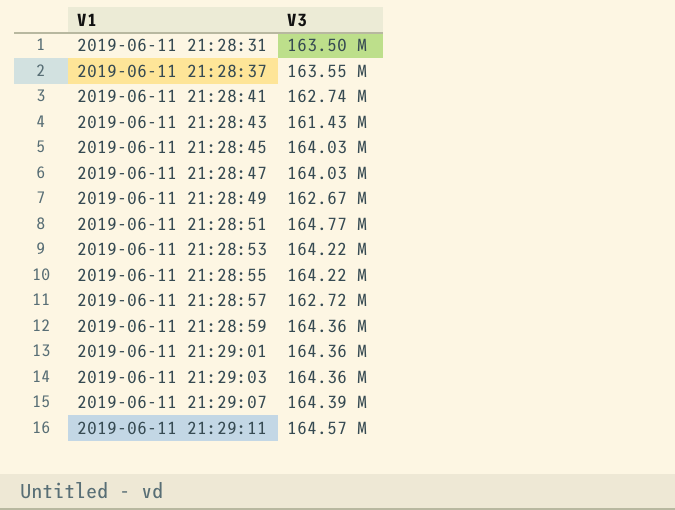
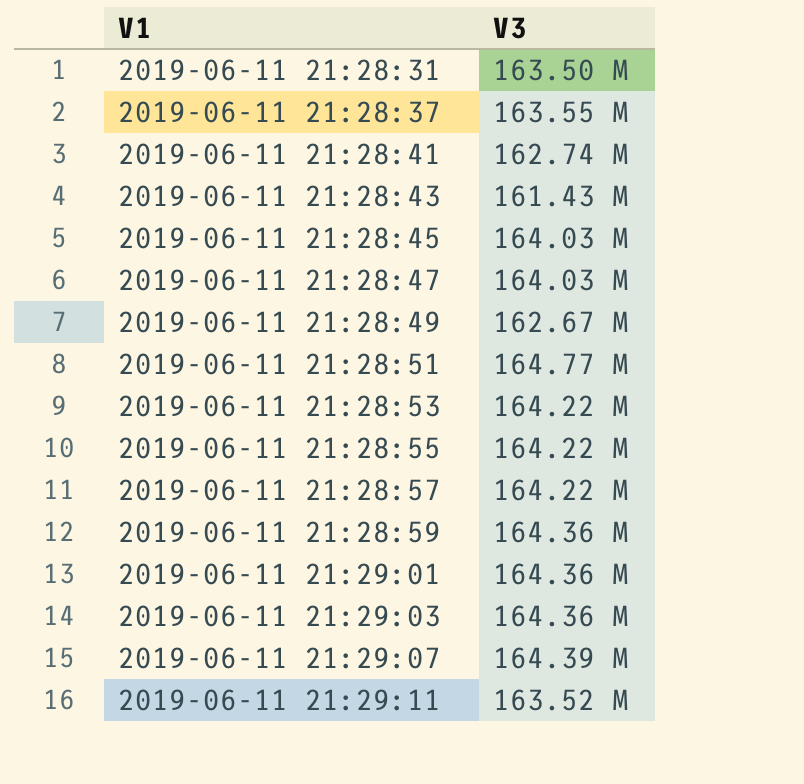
2019-06-11 21:28:57 | V3: 162.72 M -> 164.22 M
2019-06-11 21:29:11 | V3: 164.57 M -> 163.52 M

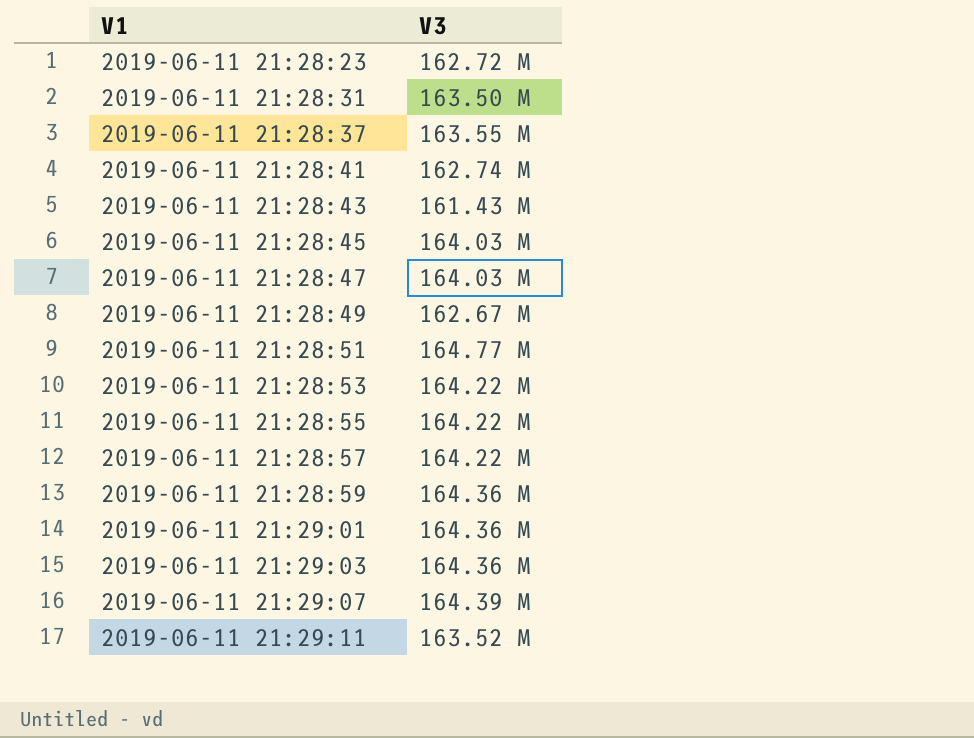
row 2019-06-11 21:28:23: none -> 162.72 M

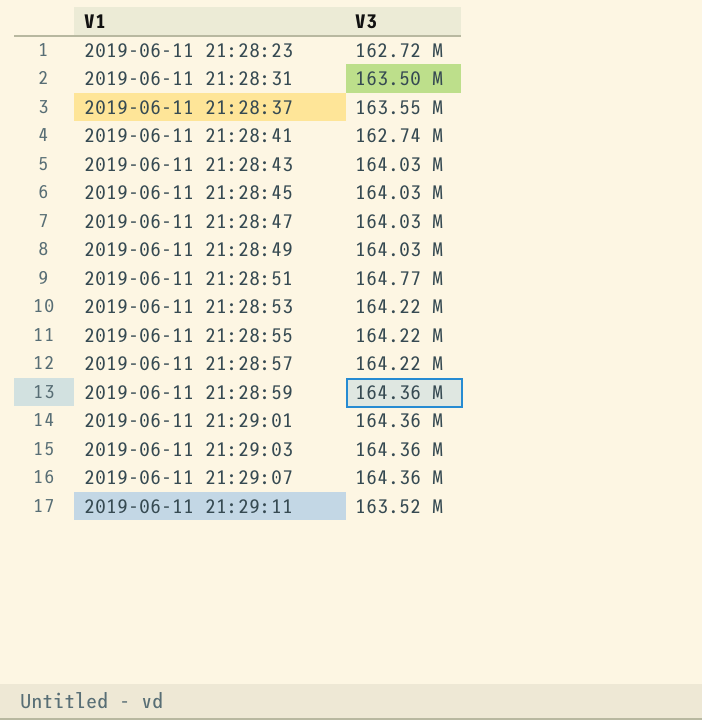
2019-06-11 21:28:43 | V3: 161.43 M -> 164.03 M
2019-06-11 21:28:49 | V3: 162.67 M -> 164.03 M
2019-06-11 21:29:07 | V3: 164.39 M -> 164.36 M

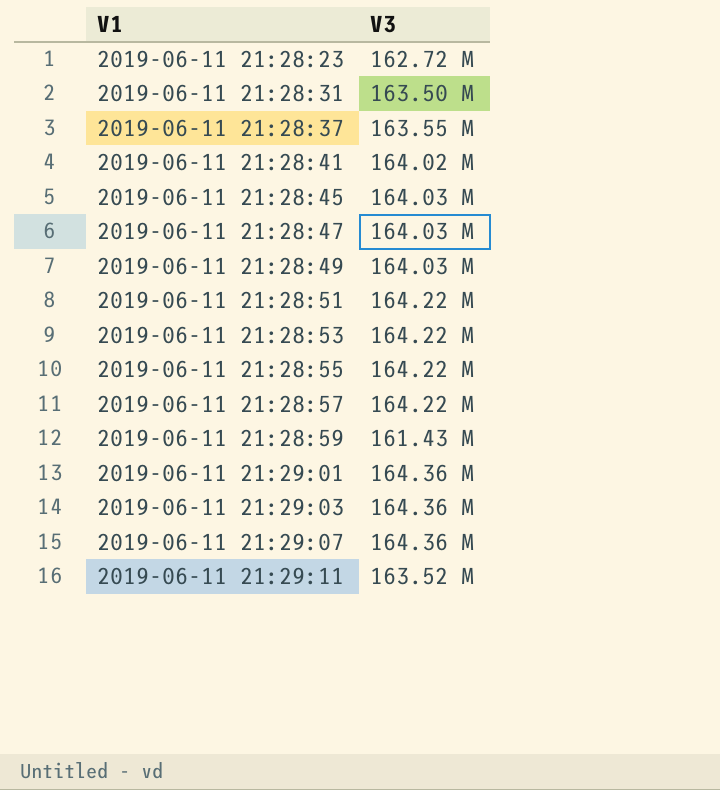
row 2019-06-11 21:28:43: 164.03 M -> none
2019-06-11 21:28:41 | V3: 162.74 M -> 164.02 M
2019-06-11 21:28:51 | V3: 164.77 M -> 164.22 M
2019-06-11 21:28:59 | V3: 164.36 M -> 161.43 M

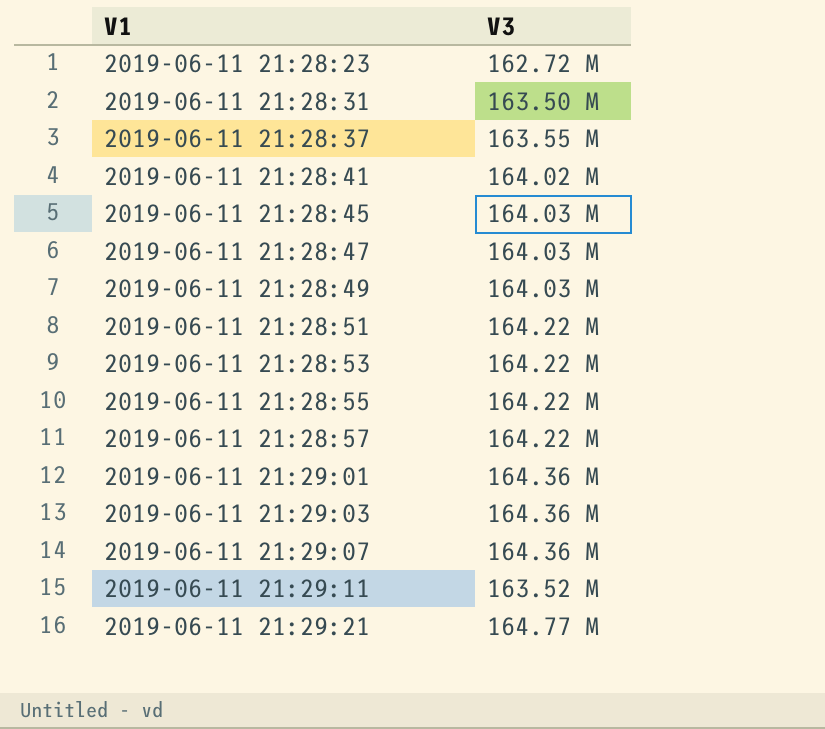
row 2019-06-11 21:28:59: 161.43 M -> none
row 2019-06-11 21:29:21: none -> 164.77 M

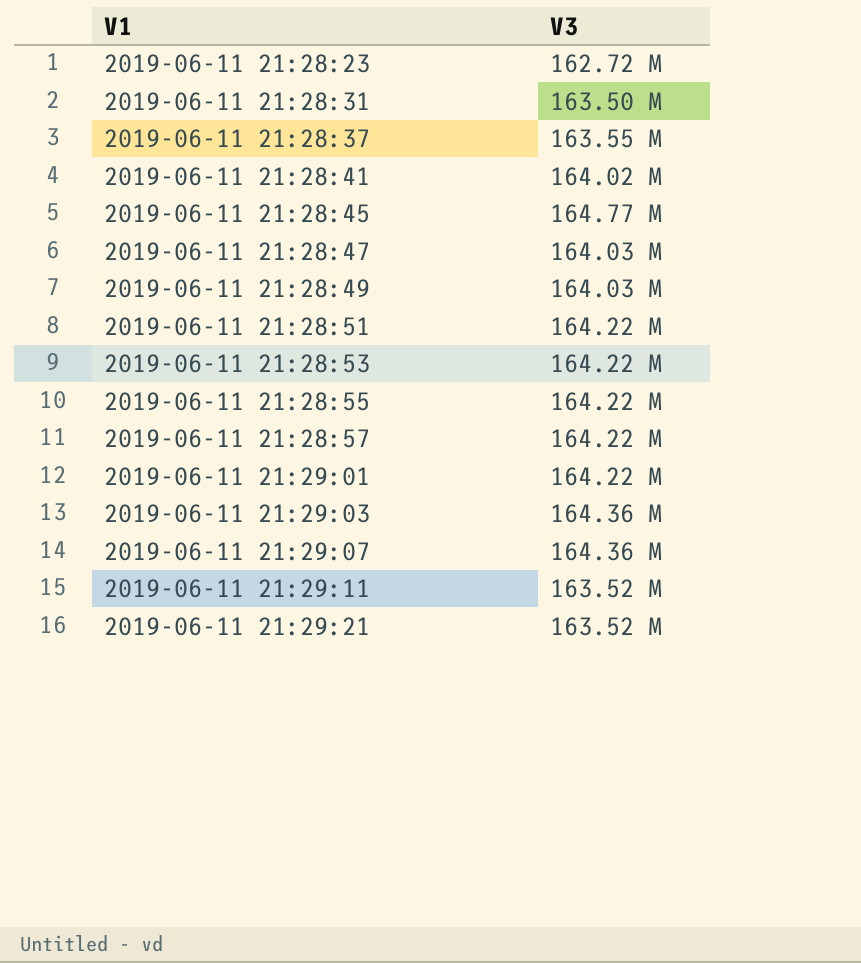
2019-06-11 21:28:45 | V3: 164.03 M -> 164.77 M
2019-06-11 21:29:01 | V3: 164.36 M -> 164.22 M
2019-06-11 21:29:21 | V3: 164.77 M -> 163.52 M

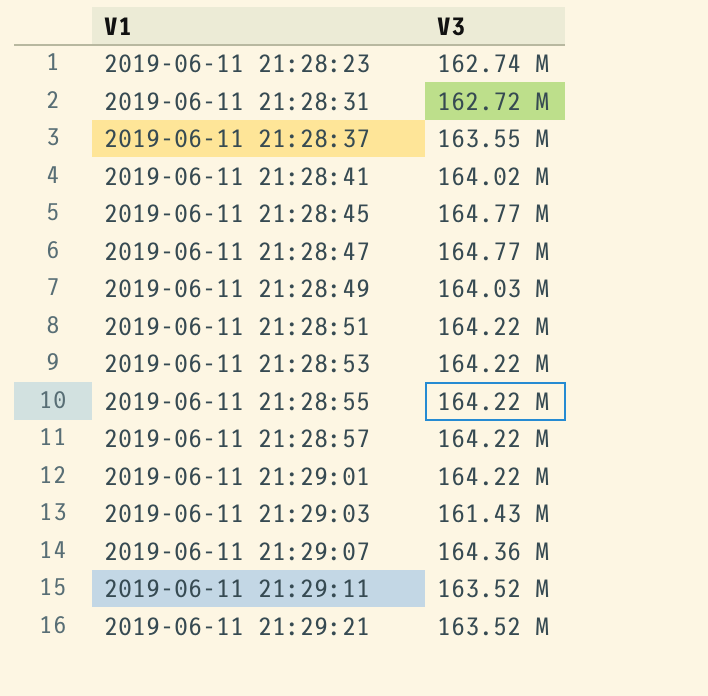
2019-06-11 21:28:23 | V3: 162.72 M -> 162.74 M
2019-06-11 21:28:31 | V3: 163.50 M -> 162.72 M
2019-06-11 21:28:47 | V3: 164.03 M -> 164.77 M
2019-06-11 21:29:03 | V3: 164.36 M -> 161.43 M

